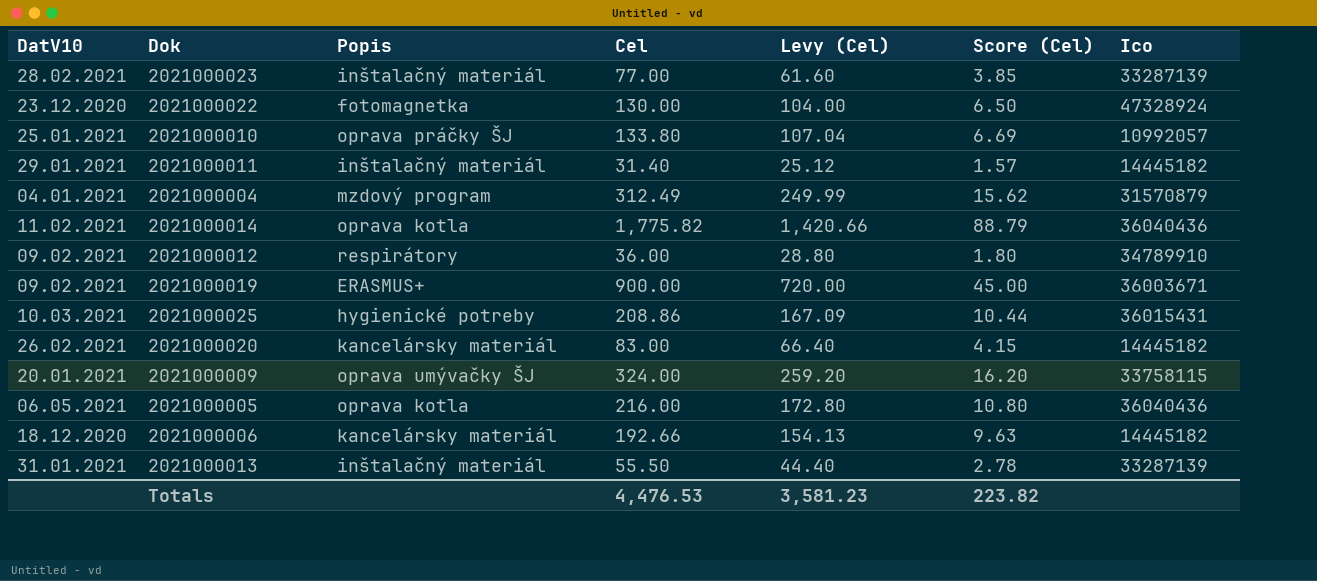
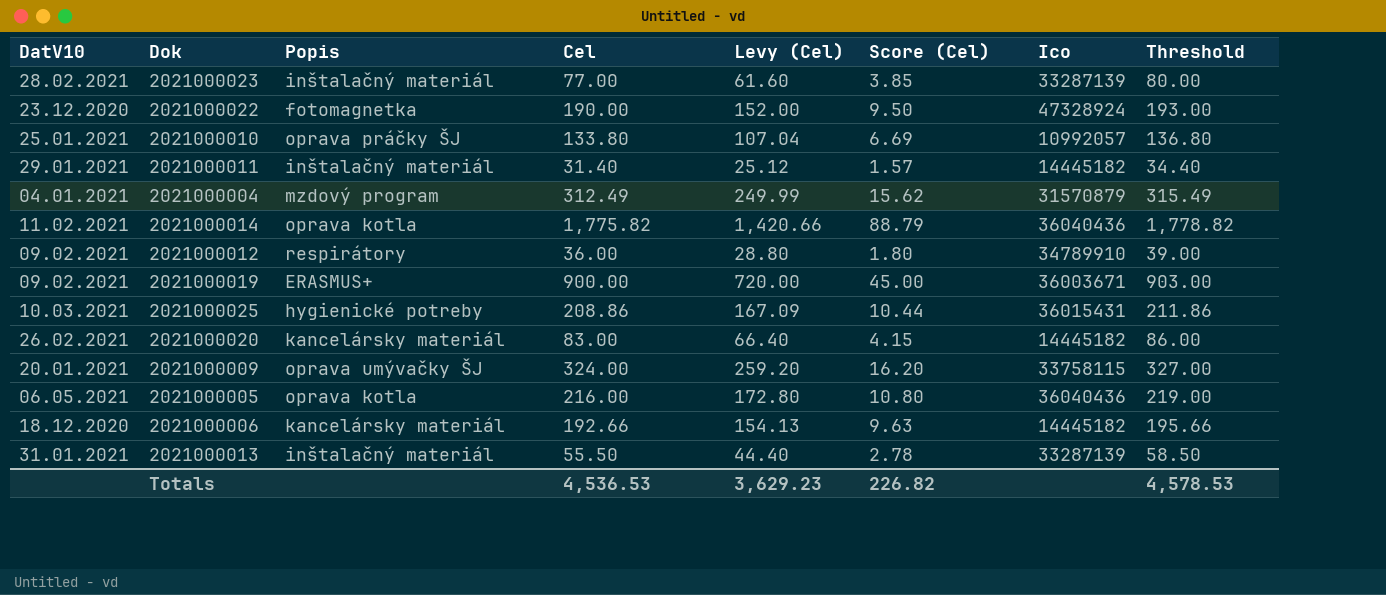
column Threshold | formula: none -> [Cel] + 3
2021000022 | Cel: 130.00 -> 190.00
2021000022 | Levy (Cel): 104.00 -> 152.00
2021000022 | Score (Cel): 6.50 -> 9.50
Totals | Cel: 4,476.53 -> 4,536.53
Totals | Levy (Cel): 3,581.23 -> 3,629.23
Totals | Score (Cel): 223.82 -> 226.82

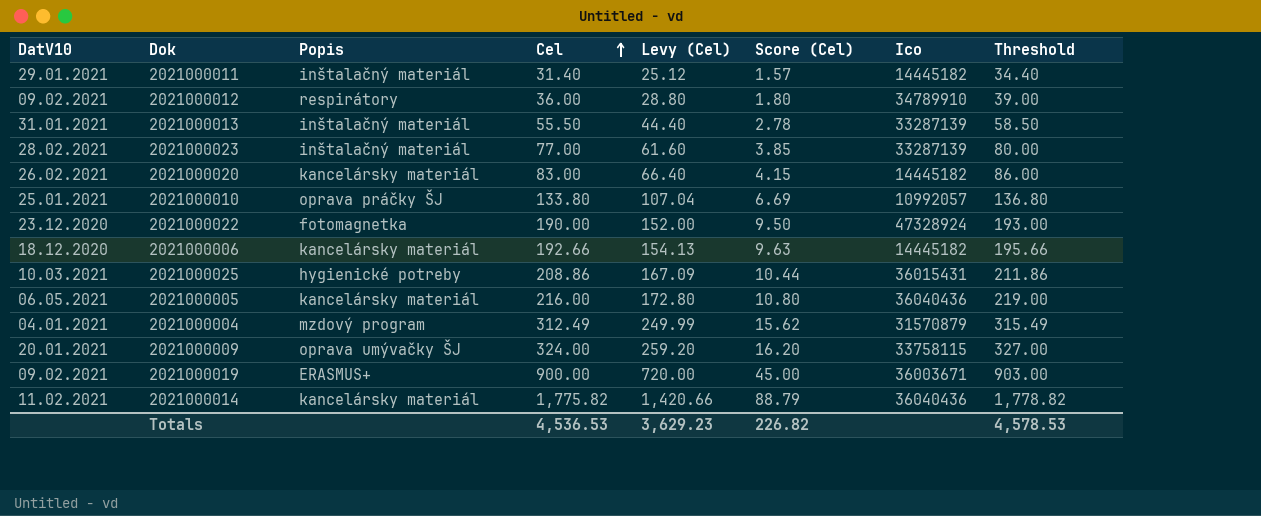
row order: none -> Cel ascending
2021000005 | Popis: oprava kotla -> kancelársky materiál
2021000014 | Popis: oprava kotla -> kancelársky materiál

